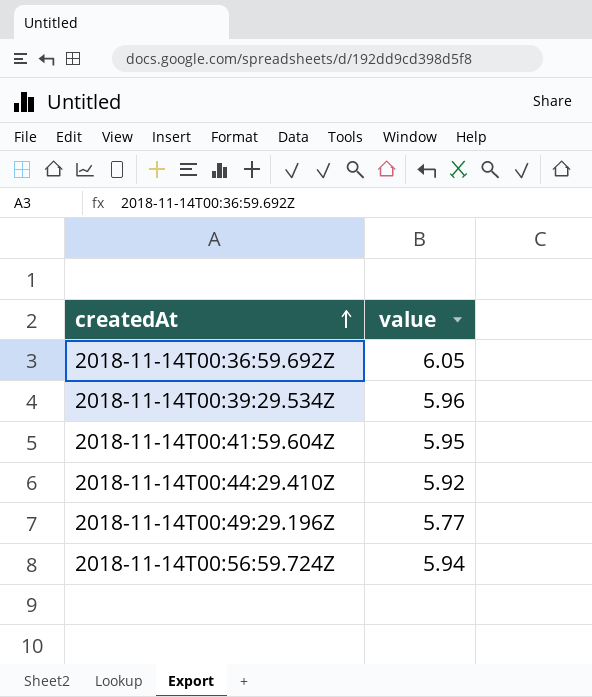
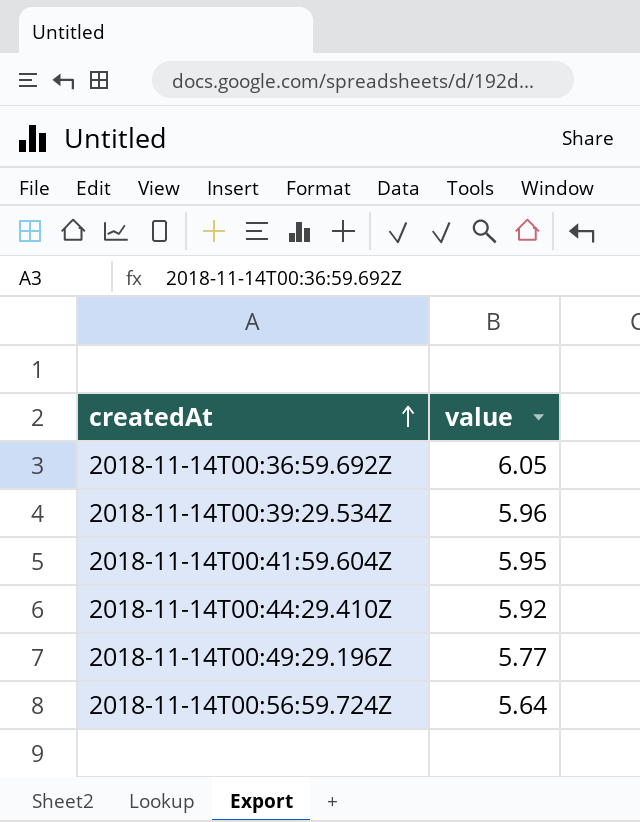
2018-11-14T00:56:59.724Z | value: 5.94 -> 5.64

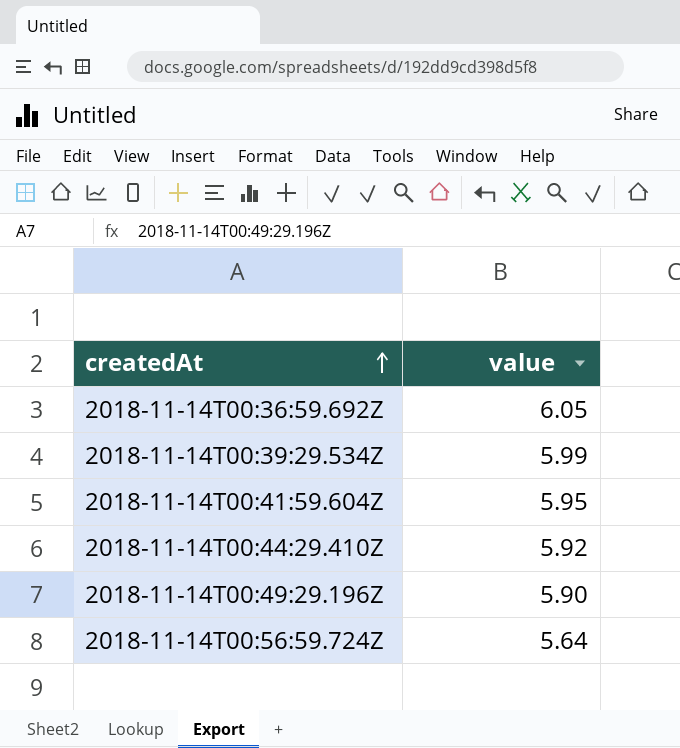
2018-11-14T00:39:29.534Z | value: 5.96 -> 5.99
2018-11-14T00:49:29.196Z | value: 5.77 -> 5.90

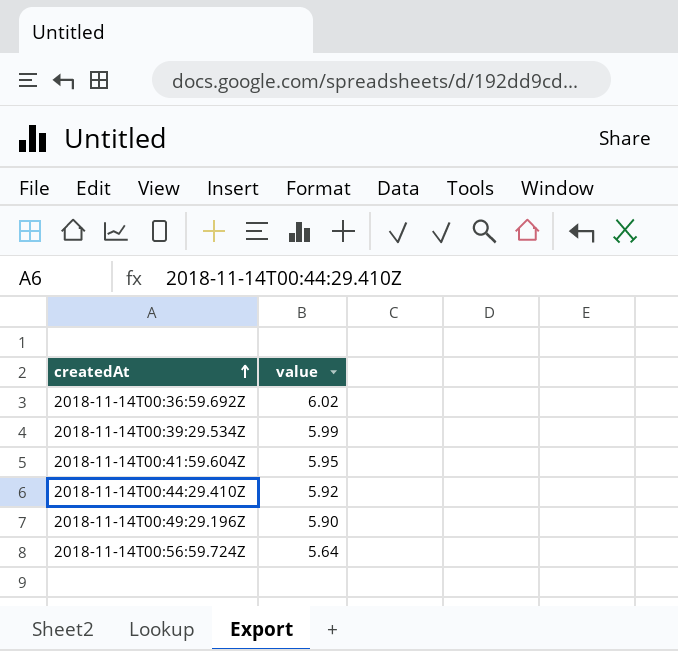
2018-11-14T00:36:59.692Z | value: 6.05 -> 6.02

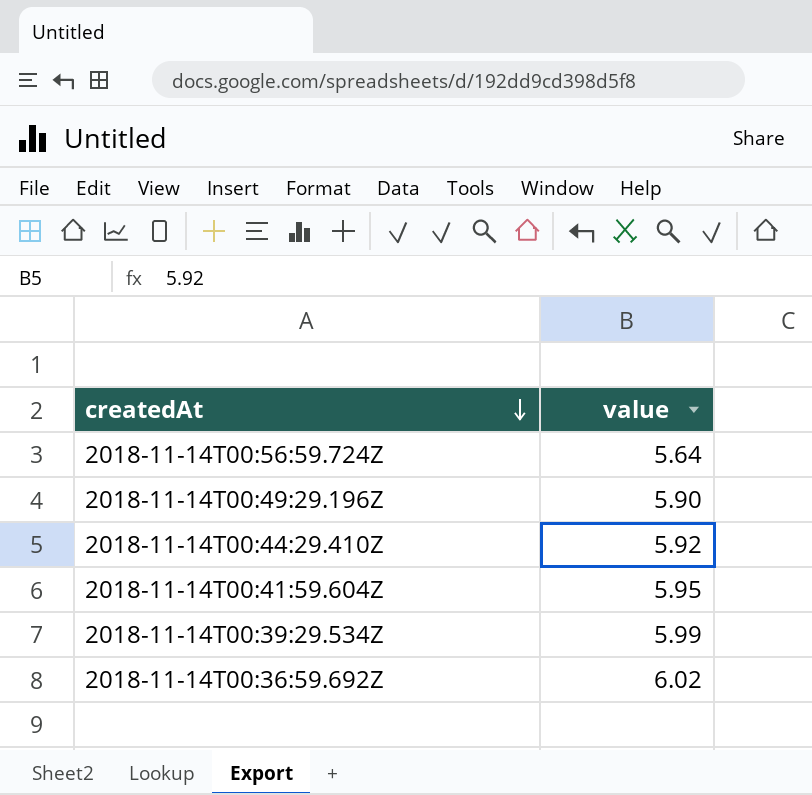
row order: createdAt ascending -> createdAt descending

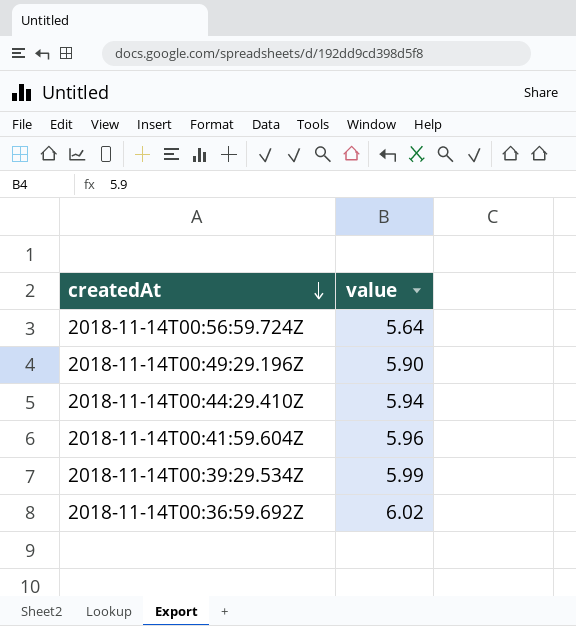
2018-11-14T00:44:29.410Z | value: 5.92 -> 5.94
2018-11-14T00:41:59.604Z | value: 5.95 -> 5.96

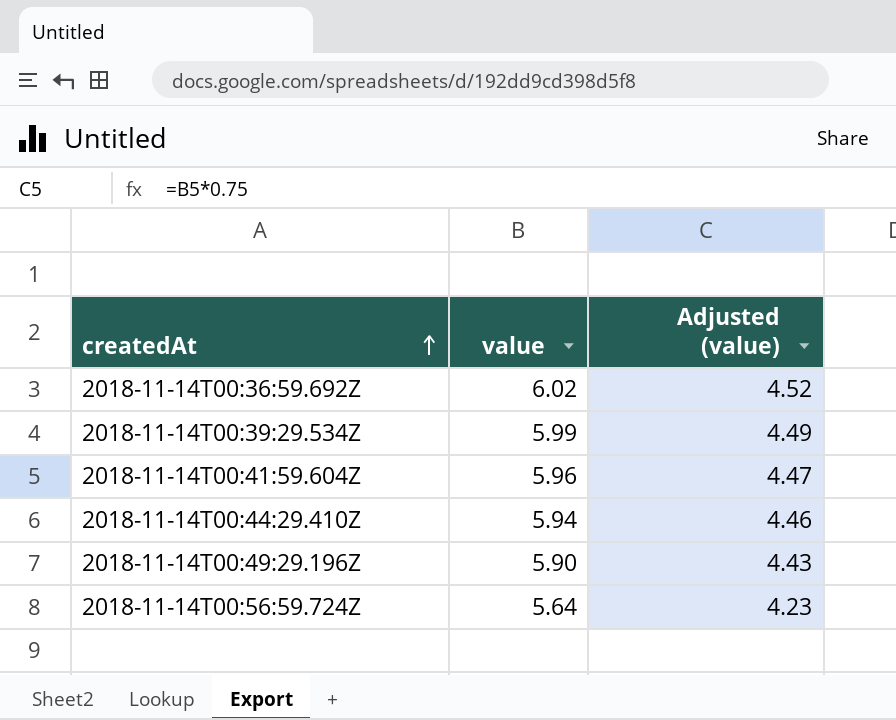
row order: createdAt descending -> createdAt ascending
column Adjusted (value) | formula: none -> [value] * 0.75

